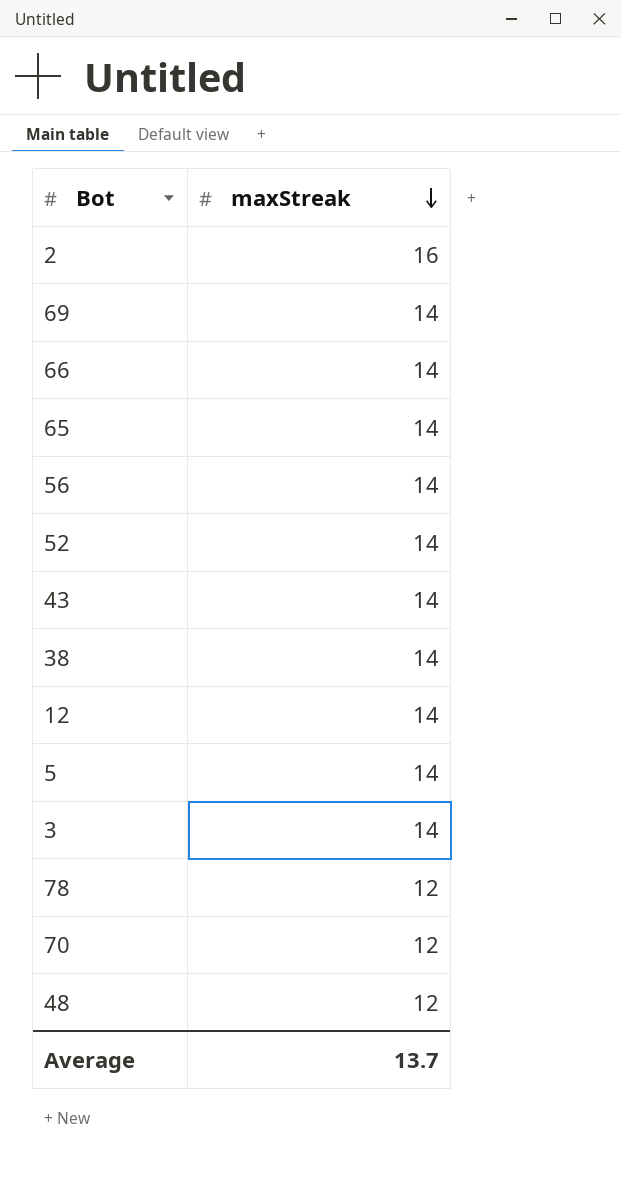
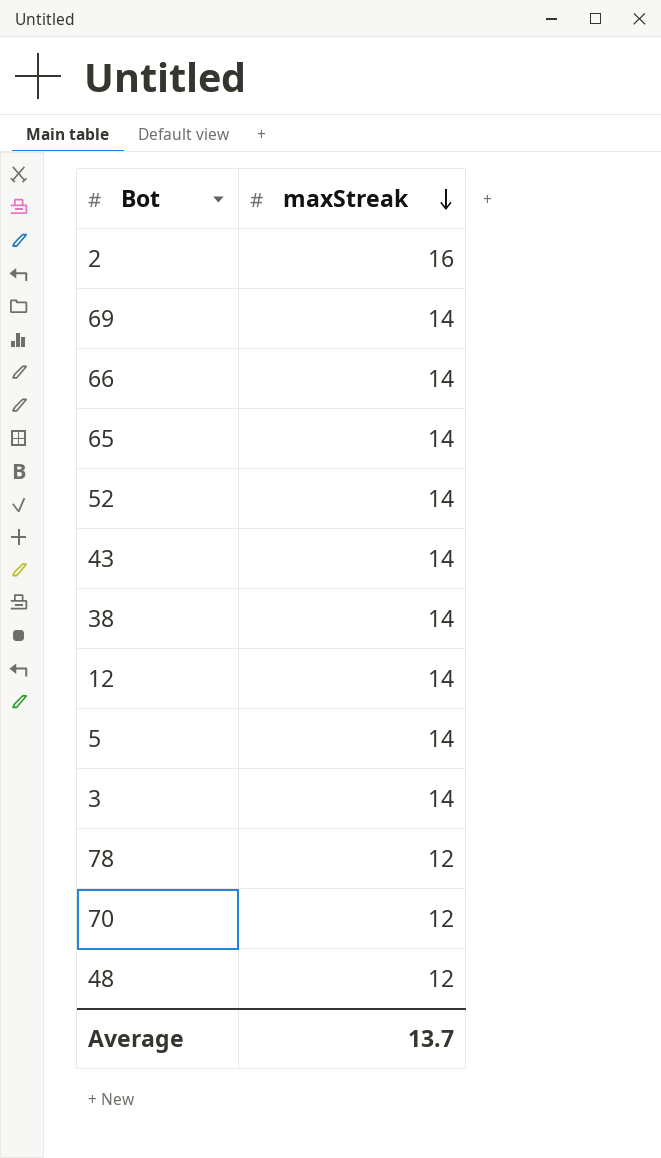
row 56: 14 -> none

